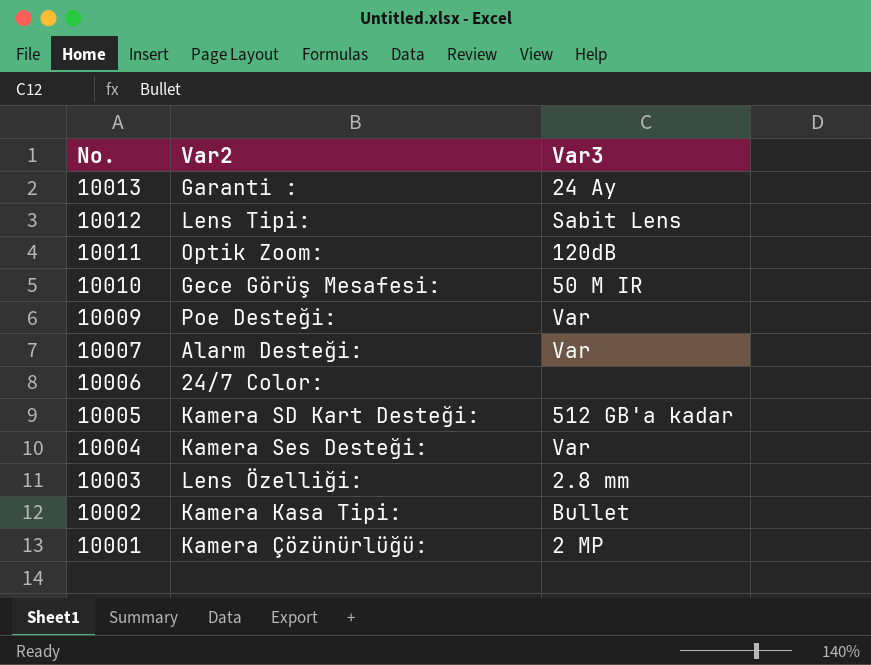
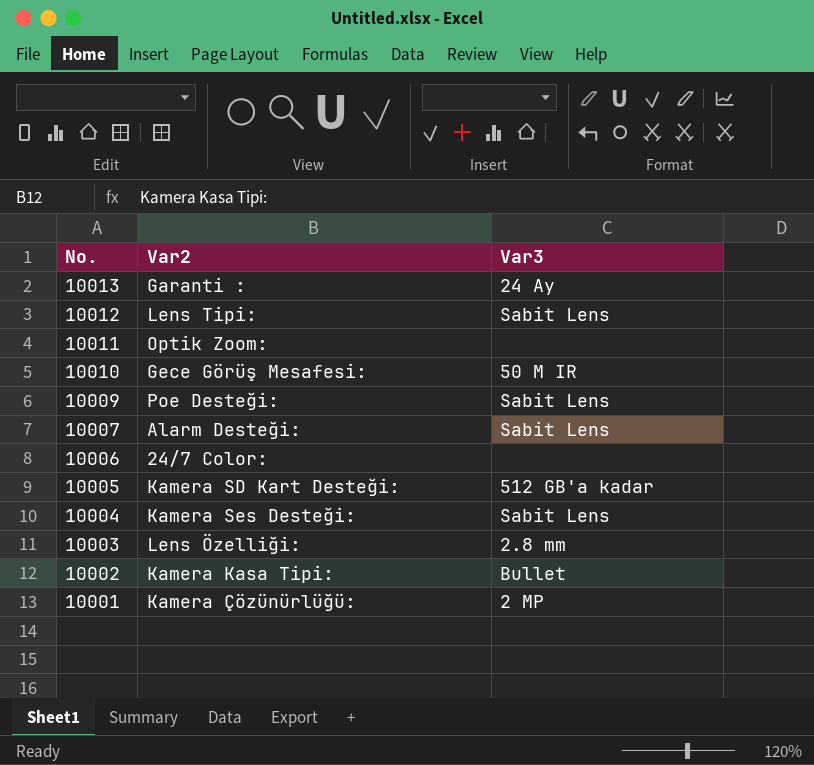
10011 | Var3: 120dB -> none
10009 | Var3: Var -> Sabit Lens
10007 | Var3: Var -> Sabit Lens
10004 | Var3: Var -> Sabit Lens

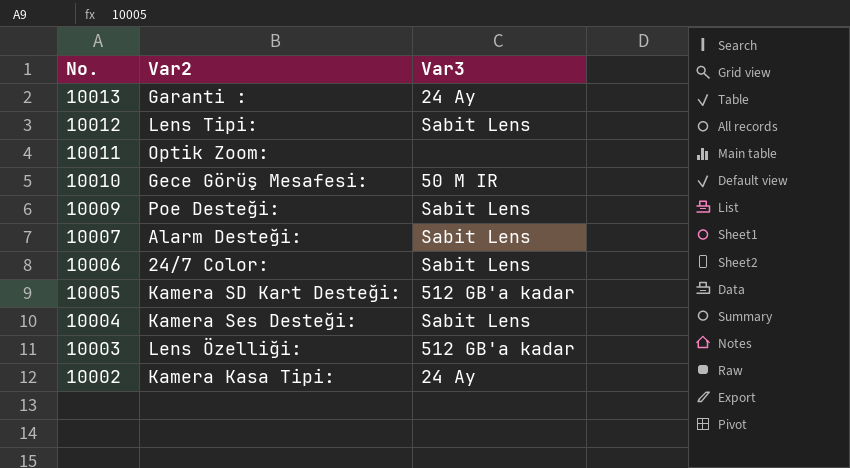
row 10001: Kamera Çözünürlüğü: | 2 MP -> none
10006 | Var3: none -> Sabit Lens
10003 | Var3: 2.8 mm -> 512 GB'a kadar
10002 | Var3: Bullet -> 24 Ay

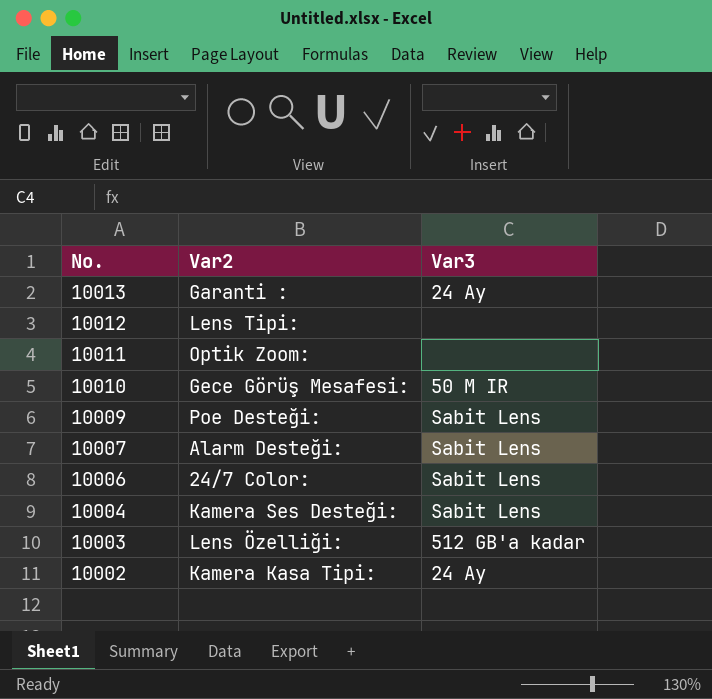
row 10005: Kamera SD Kart Desteği: | 512 GB'a kadar -> none
10012 | Var3: Sabit Lens -> none

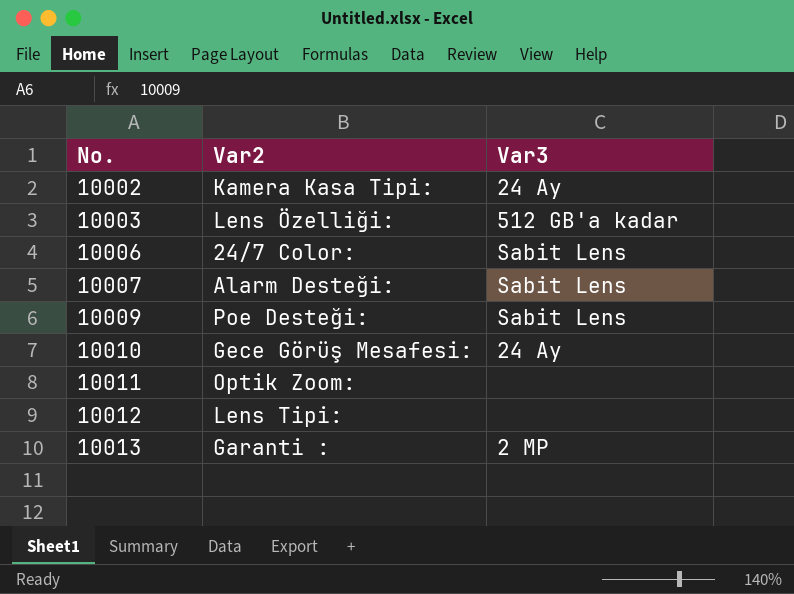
row order: No. descending -> No. ascending
row 10004: Kamera Ses Desteği: | Sabit Lens -> none
10010 | Var3: 50 M IR -> 24 Ay
10013 | Var3: 24 Ay -> 2 MP

